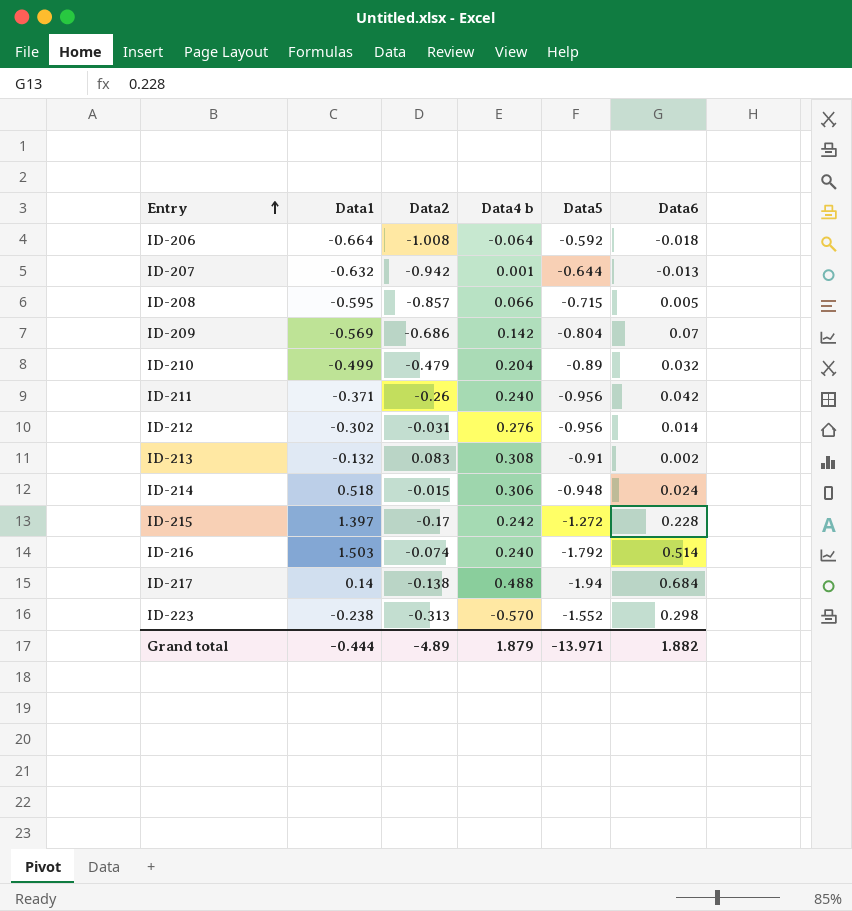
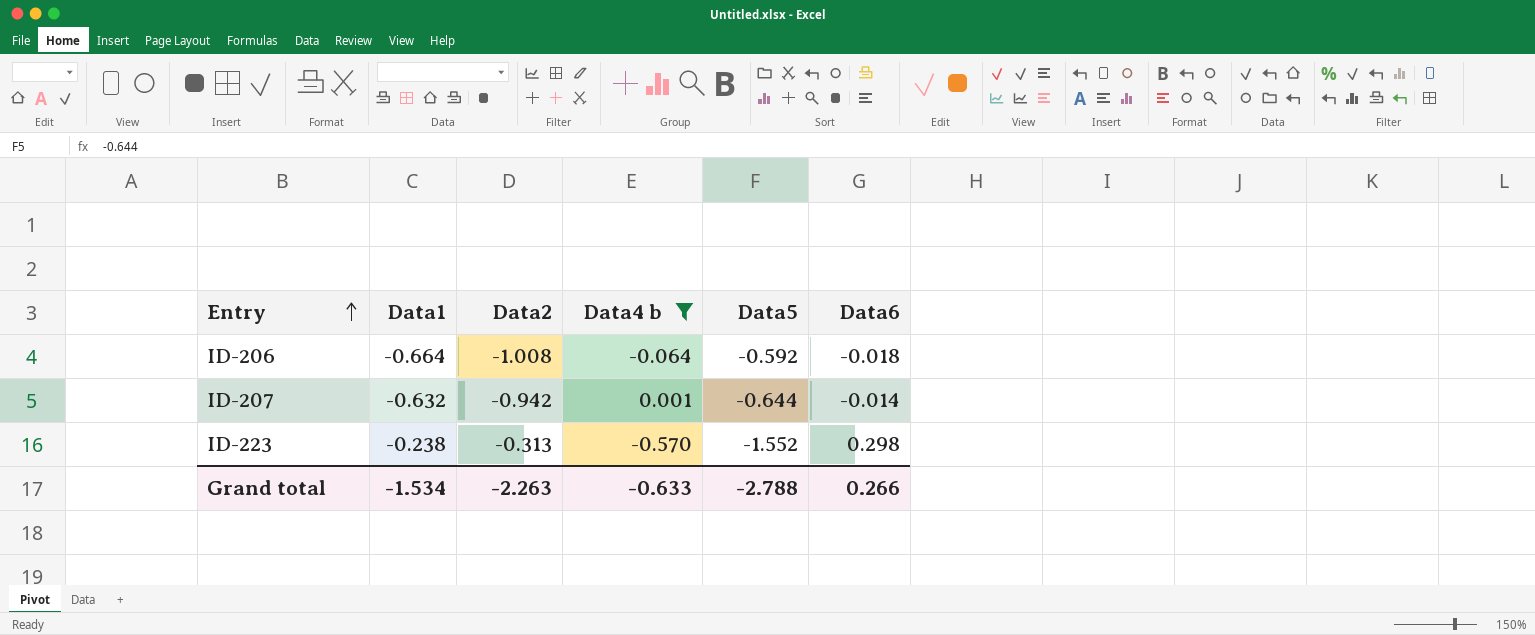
filter: none -> Data4 b <= 0.001
ID-207 | Data6: -0.013 -> -0.014
Grand total | Data1: -0.444 -> -1.534
Grand total | Data2: -4.89 -> -2.263
Grand total | Data4 b: 1.879 -> -0.633
Grand total | Data5: -13.971 -> -2.788
Grand total | Data6: 1.882 -> 0.266

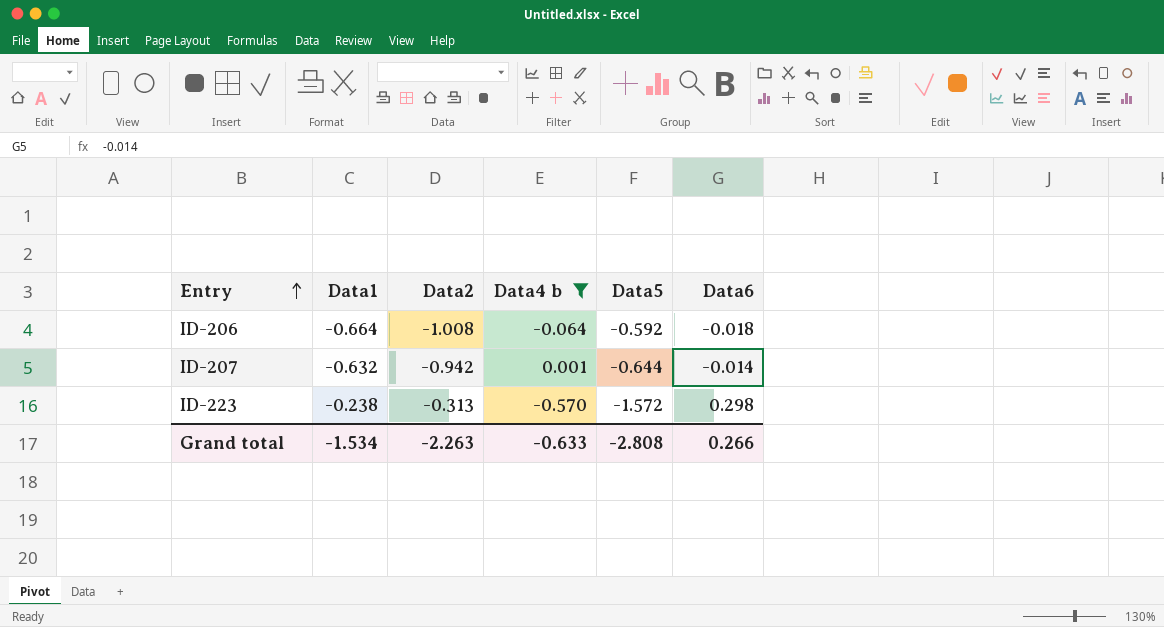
ID-223 | Data5: -1.552 -> -1.572
Grand total | Data5: -2.788 -> -2.808

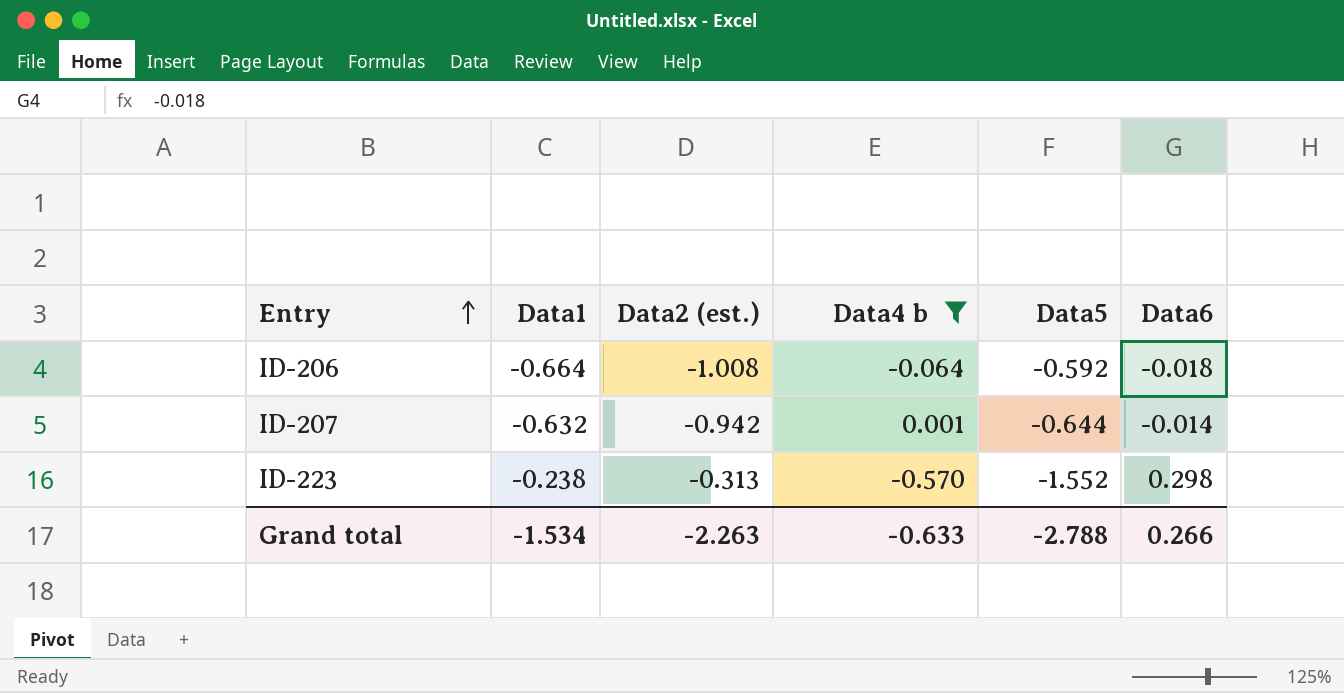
column name: Data2 -> Data2 (est.)
ID-223 | Data5: -1.572 -> -1.552
Grand total | Data5: -2.808 -> -2.788

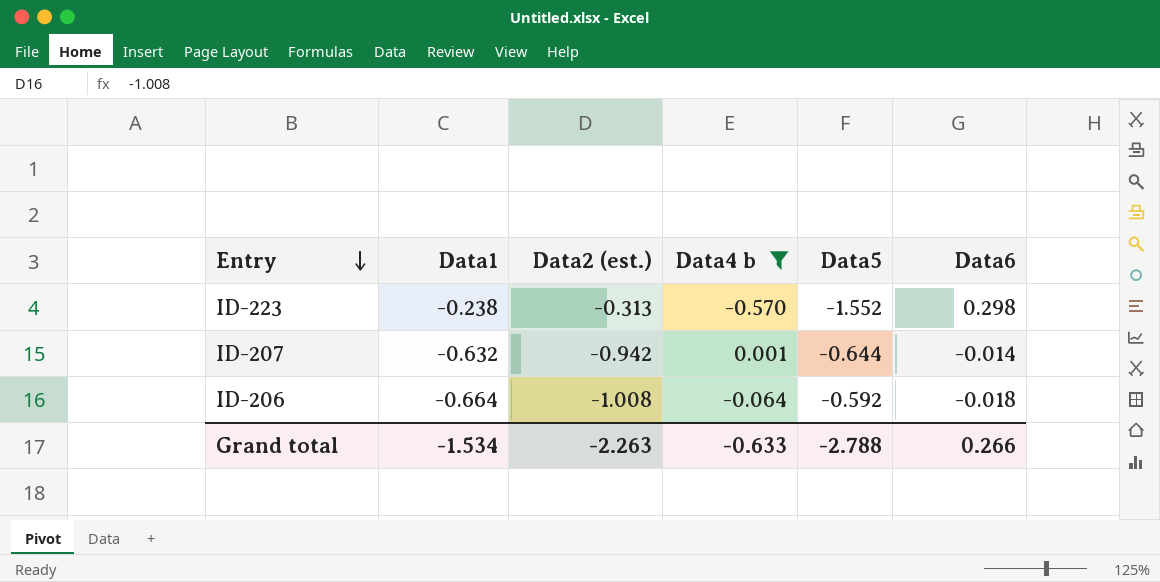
row order: Entry ascending -> Entry descending

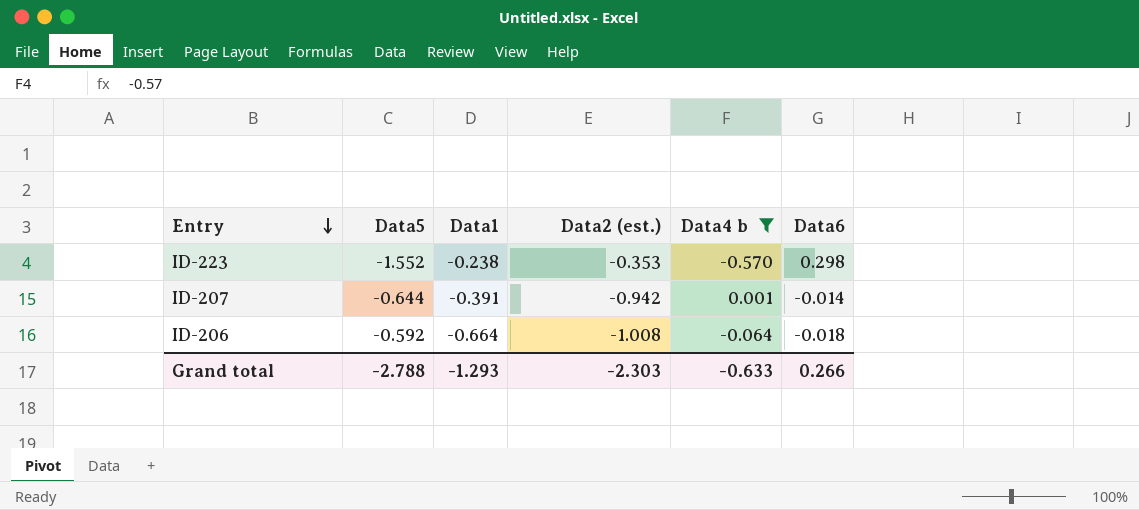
column Data5 | position: 5 -> 2
ID-223 | Data2 (est.): -0.313 -> -0.353
ID-207 | Data1: -0.632 -> -0.391
Grand total | Data1: -1.534 -> -1.293
Grand total | Data2 (est.): -2.263 -> -2.303

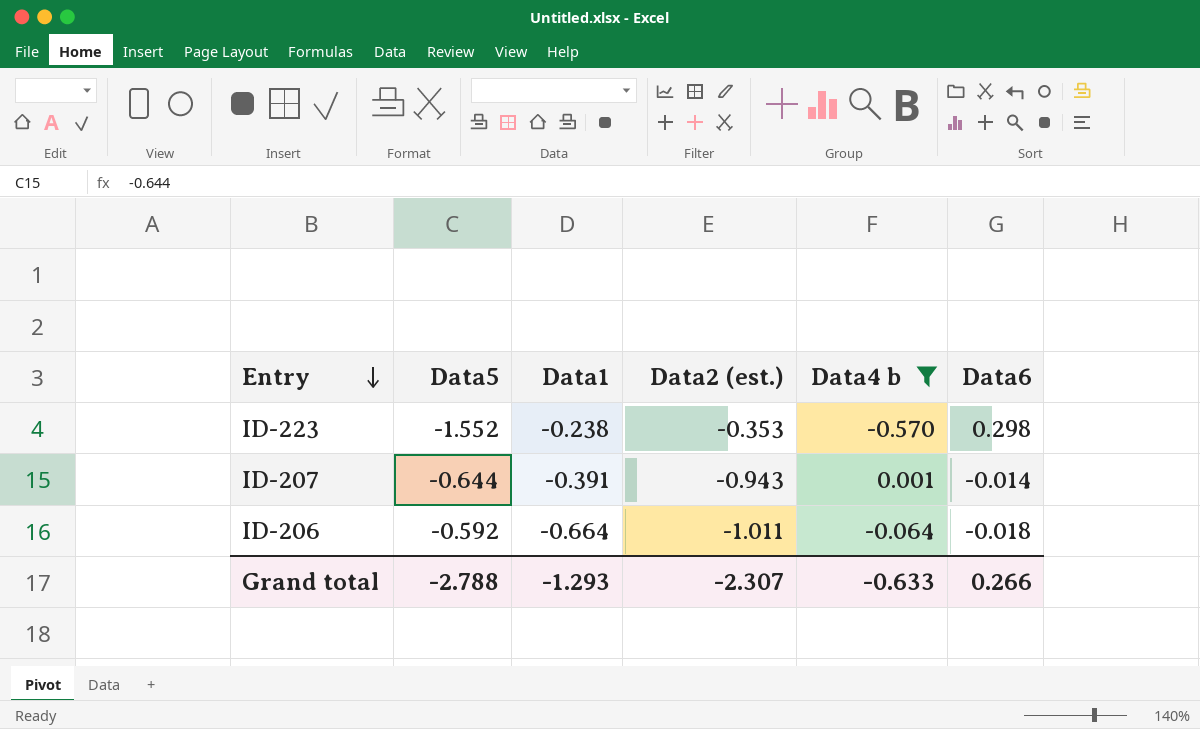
ID-207 | Data2 (est.): -0.942 -> -0.943
ID-206 | Data2 (est.): -1.008 -> -1.011
Grand total | Data2 (est.): -2.303 -> -2.307

